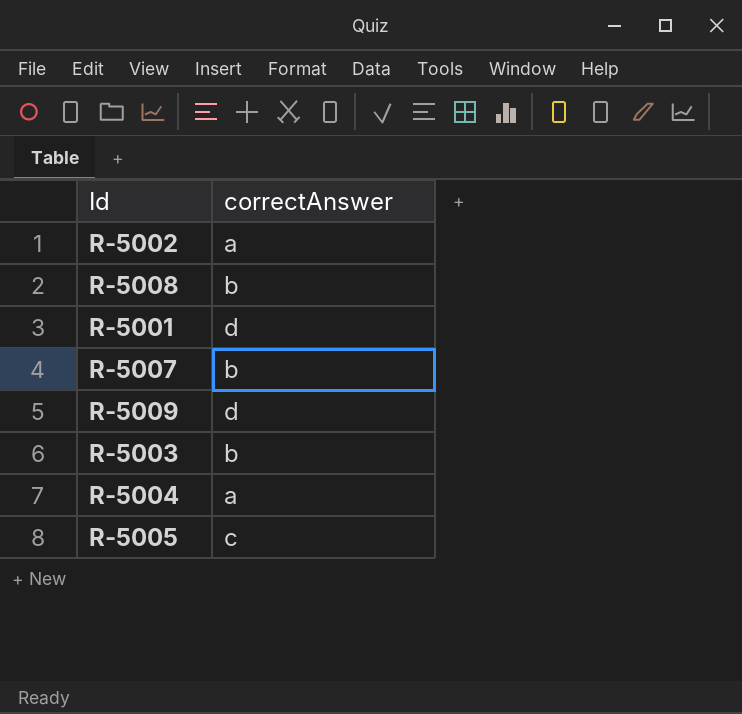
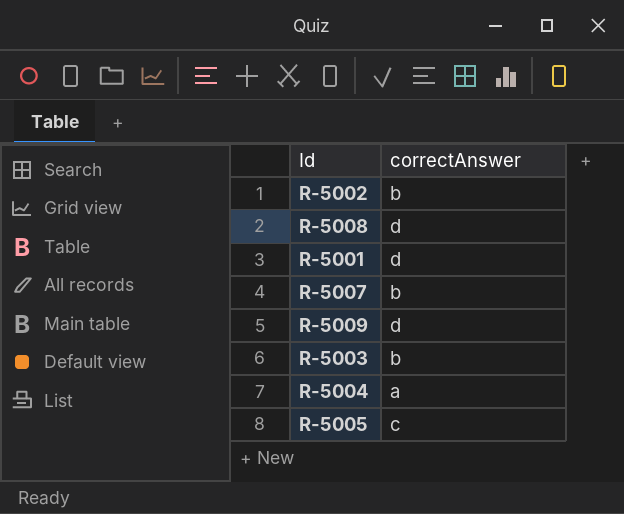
R-5002 | correctAnswer: a -> b
R-5008 | correctAnswer: b -> d

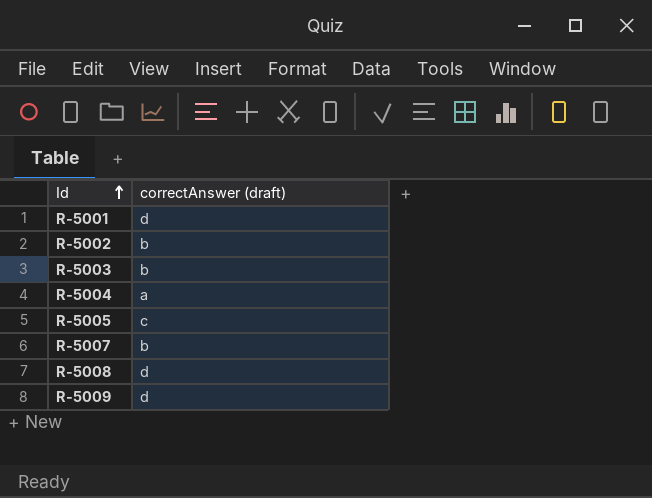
row order: none -> Id ascending
column name: correctAnswer -> correctAnswer (draft)

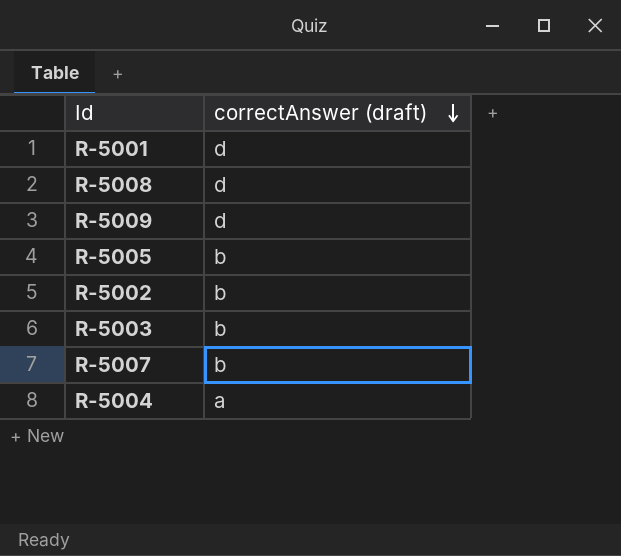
row order: Id ascending -> correctAnswer (draft) descending
R-5005 | correctAnswer (draft): c -> b

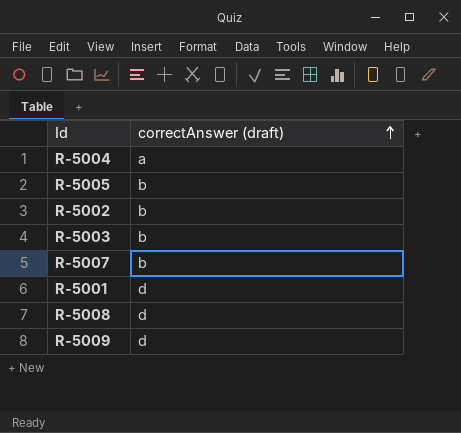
row order: correctAnswer (draft) descending -> correctAnswer (draft) ascending

